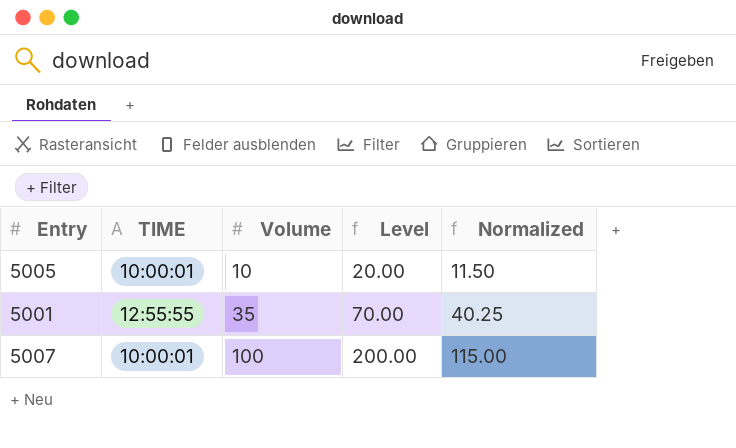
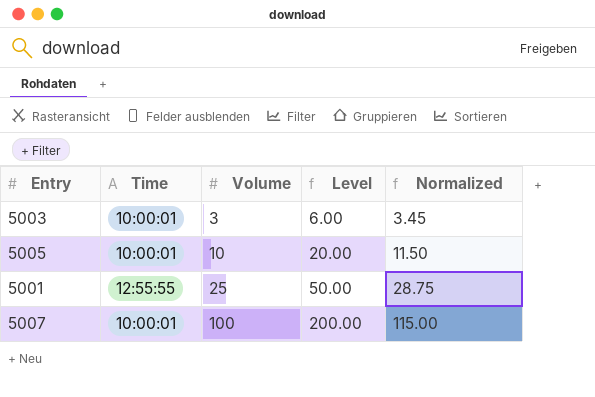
column name: TIME -> Time
row 5003: none -> 10:00:01 | 3 | 6.00 | 3.45
5001 | Volume: 35 -> 25
5001 | Level: 70.00 -> 50.00
5001 | Normalized: 40.25 -> 28.75

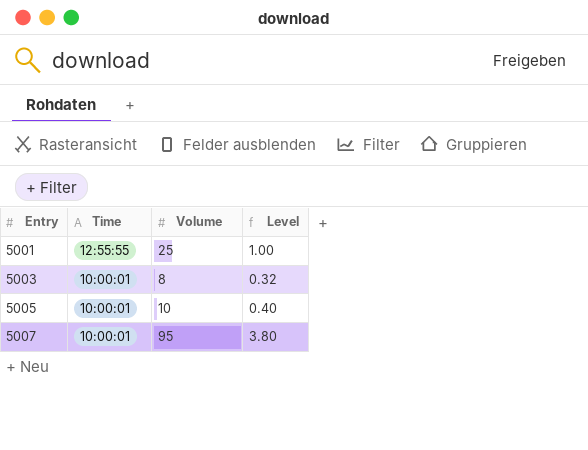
row order: Volume ascending -> Entry ascending
column Normalized | formula: [Volume] * 1.15 -> none
column Level | formula: [Volume] * 2 -> [Volume] * 0.04
5003 | Volume: 3 -> 8
5007 | Volume: 100 -> 95

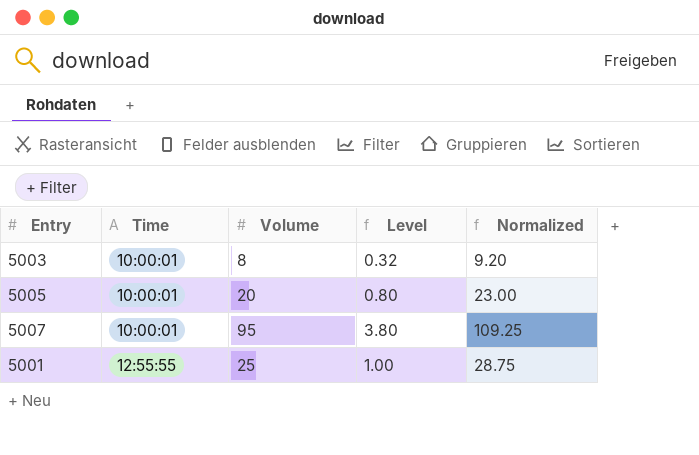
row order: Entry ascending -> Time ascending
column Normalized | formula: none -> [Volume] * 1.15
5005 | Volume: 10 -> 20
5005 | Level: 0.40 -> 0.80

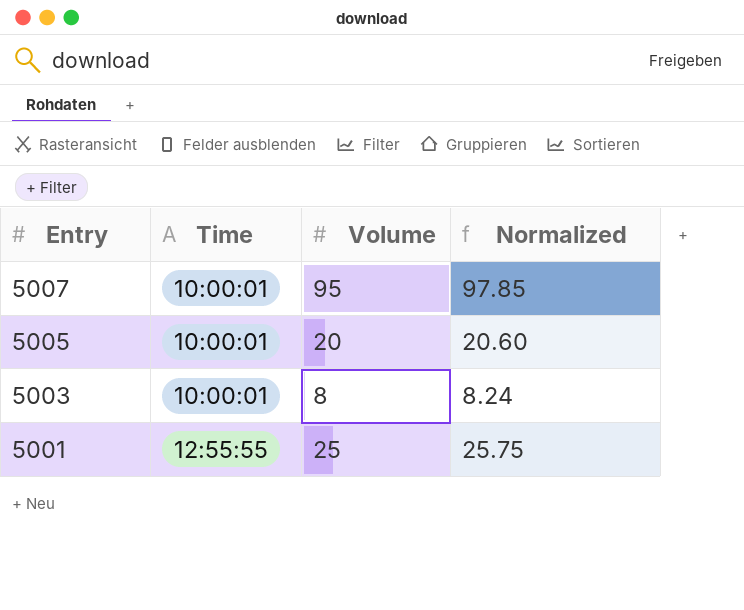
row order: Time ascending -> Entry descending
column Level | formula: [Volume] * 0.04 -> none
column Normalized | formula: [Volume] * 1.15 -> [Volume] * 1.03

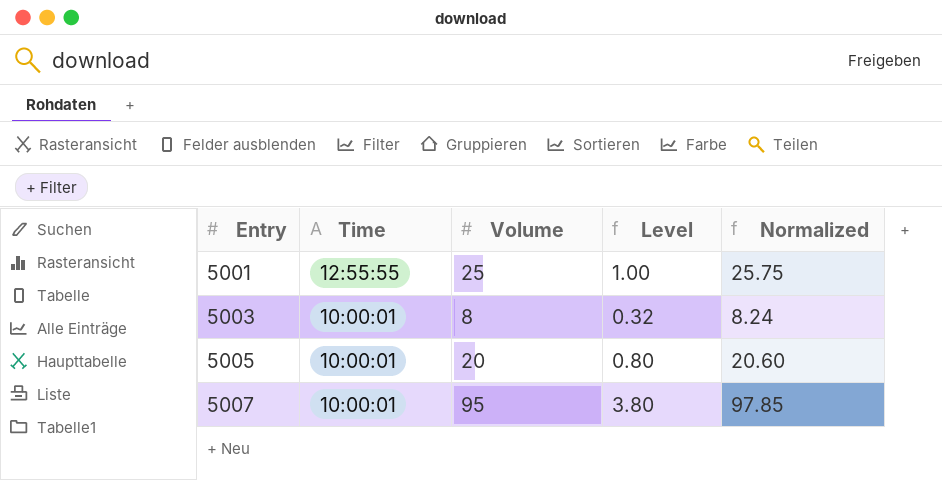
row order: Entry descending -> Entry ascending
column Level | formula: none -> [Volume] * 0.04

